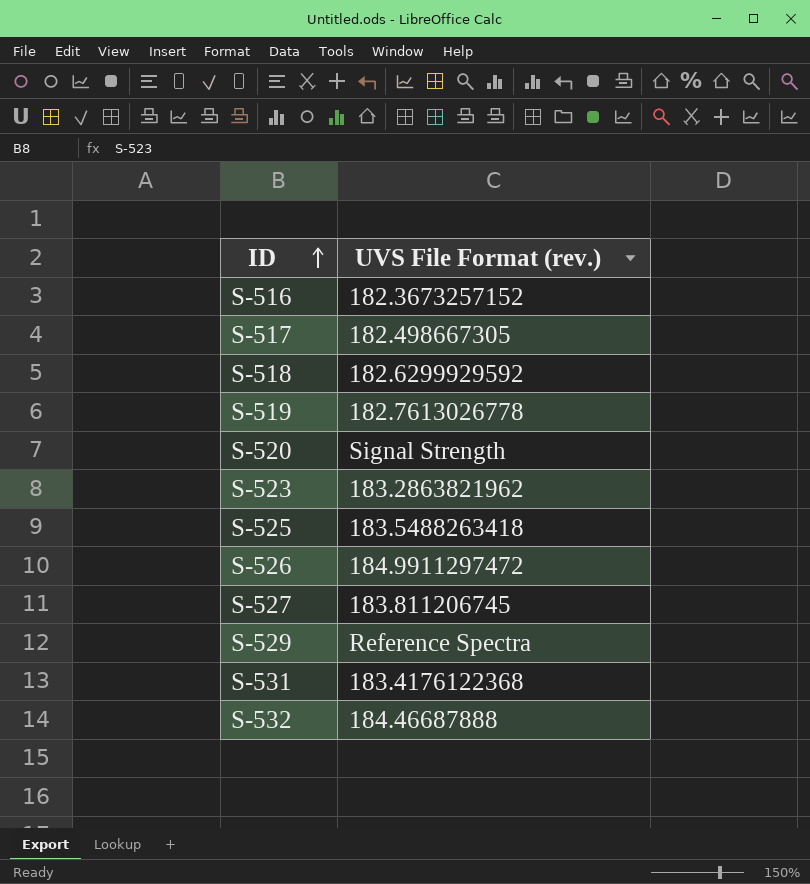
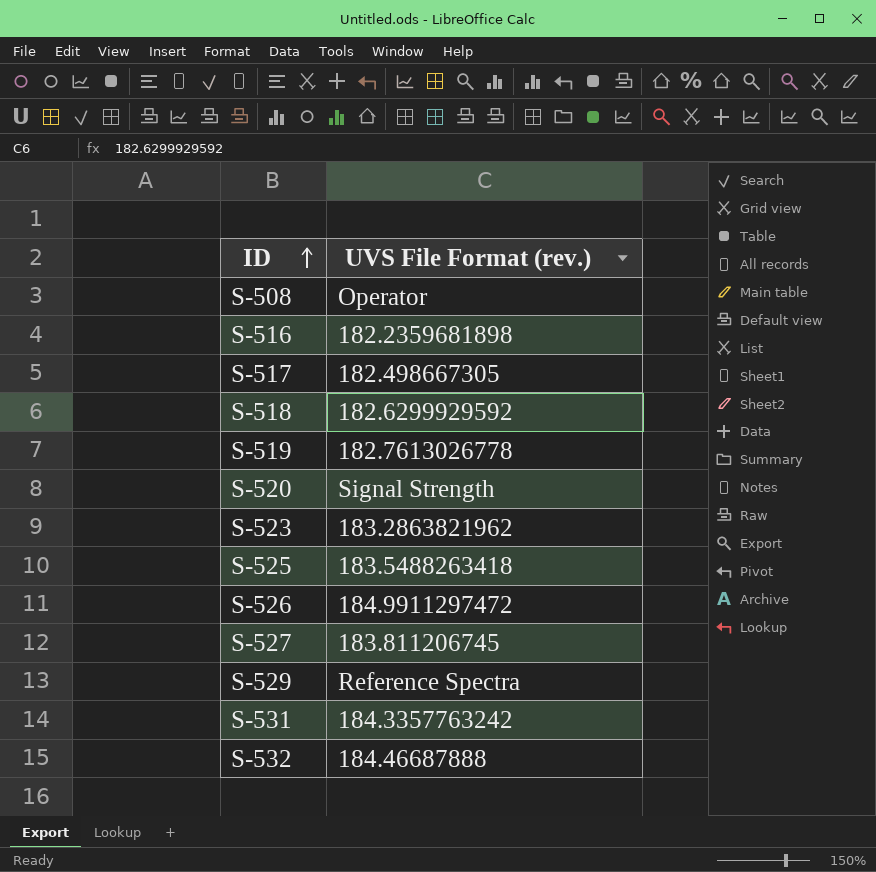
row S-508: none -> Operator
S-516 | UVS File Format (rev.): 182.3673257152 -> 182.2359681898
S-531 | UVS File Format (rev.): 183.4176122368 -> 184.3357763242

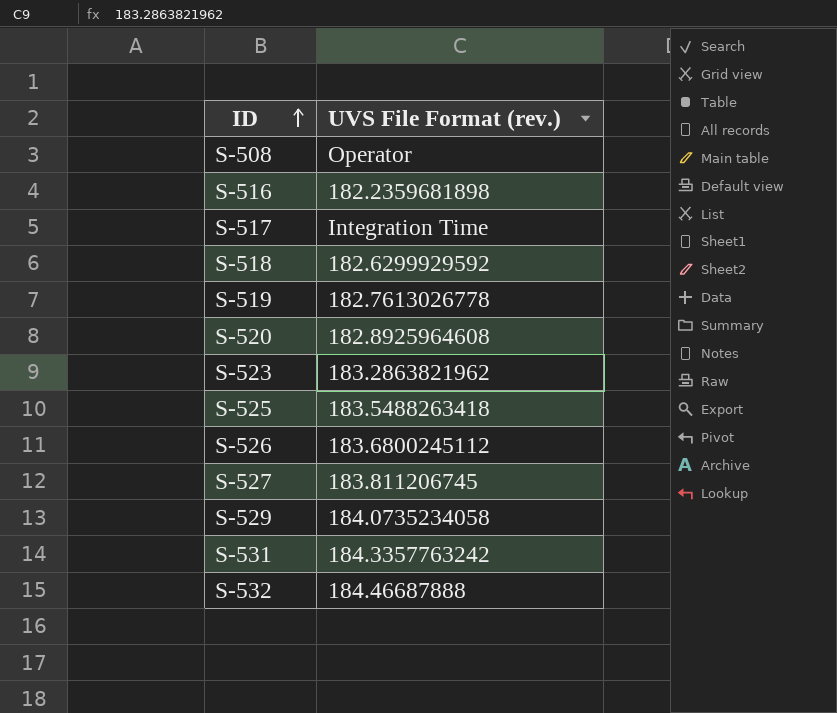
S-517 | UVS File Format (rev.): 182.498667305 -> Integration Time
S-520 | UVS File Format (rev.): Signal Strength -> 182.8925964608
S-526 | UVS File Format (rev.): 184.9911297472 -> 183.6800245112
S-529 | UVS File Format (rev.): Reference Spectra -> 184.0735234058

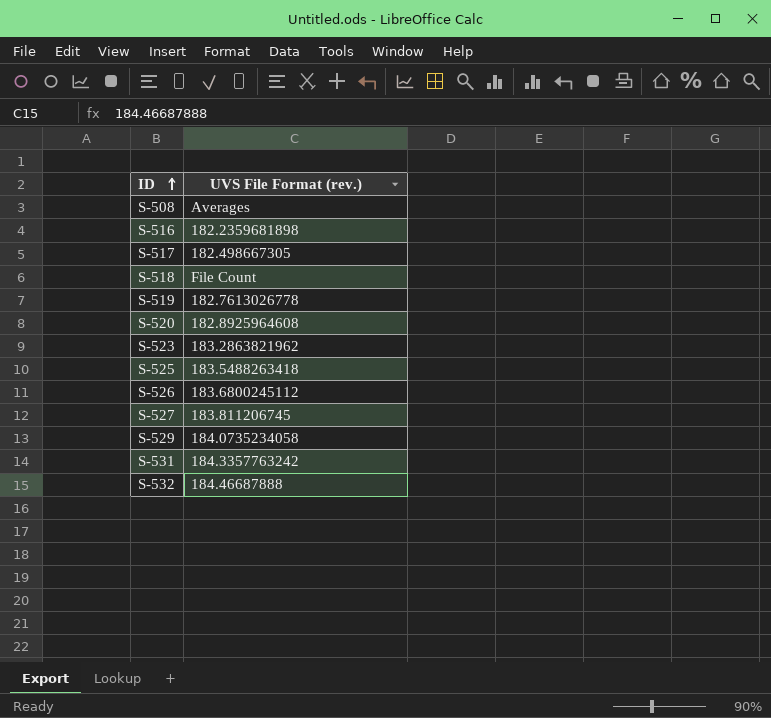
S-508 | UVS File Format (rev.): Operator -> Averages
S-517 | UVS File Format (rev.): Integration Time -> 182.498667305
S-518 | UVS File Format (rev.): 182.6299929592 -> File Count

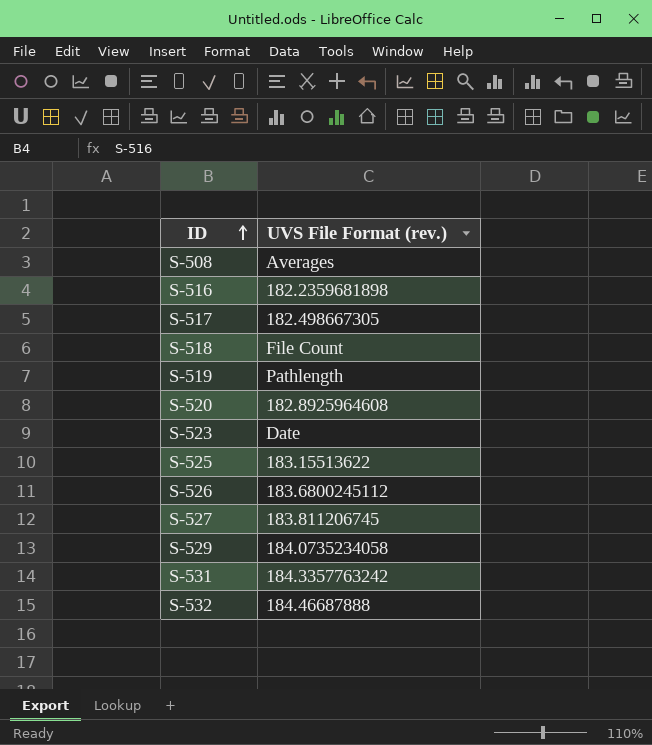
S-519 | UVS File Format (rev.): 182.7613026778 -> Pathlength
S-523 | UVS File Format (rev.): 183.2863821962 -> Date
S-525 | UVS File Format (rev.): 183.5488263418 -> 183.15513622

